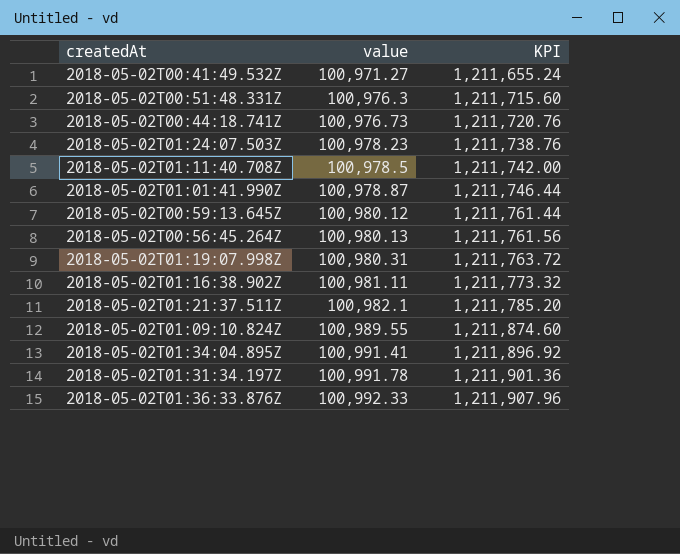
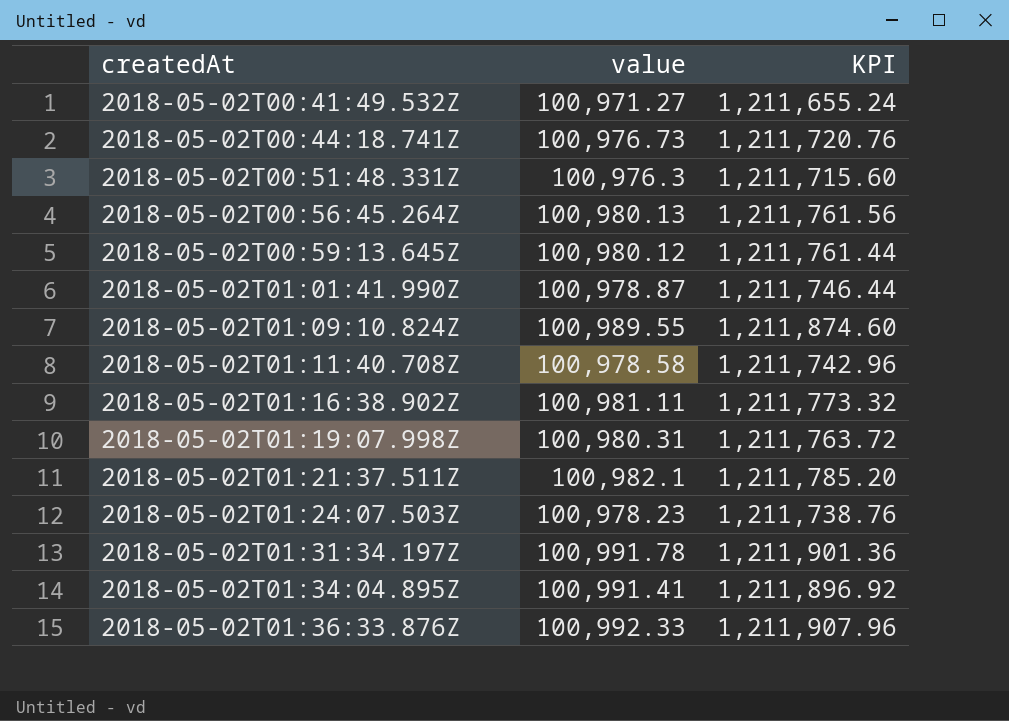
row order: value ascending -> createdAt ascending
2018-05-02T01:11:40.708Z | value: 100,978.5 -> 100,978.58
2018-05-02T01:11:40.708Z | KPI: 1,211,742.00 -> 1,211,742.96

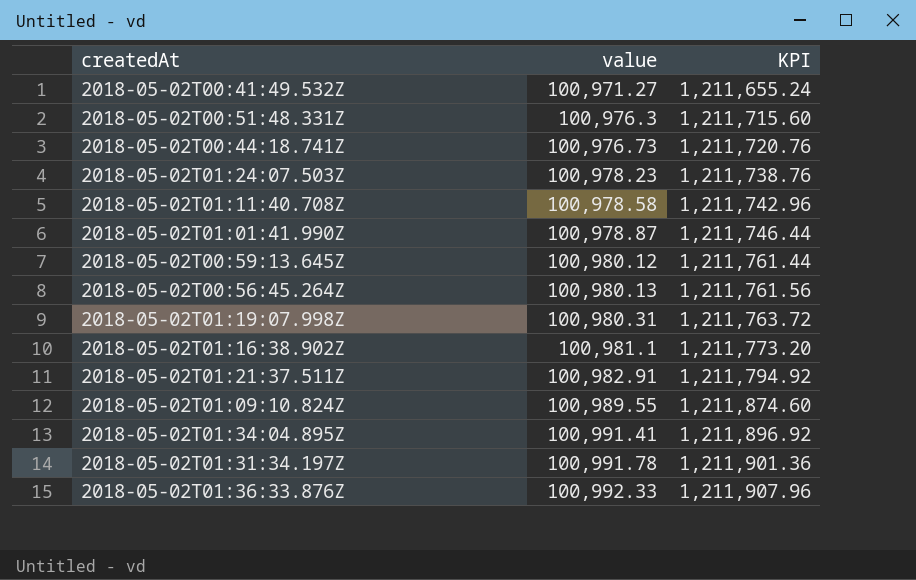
row order: createdAt ascending -> value ascending
2018-05-02T01:16:38.902Z | value: 100,981.11 -> 100,981.1
2018-05-02T01:16:38.902Z | KPI: 1,211,773.32 -> 1,211,773.20
2018-05-02T01:21:37.511Z | value: 100,982.1 -> 100,982.91
2018-05-02T01:21:37.511Z | KPI: 1,211,785.20 -> 1,211,794.92

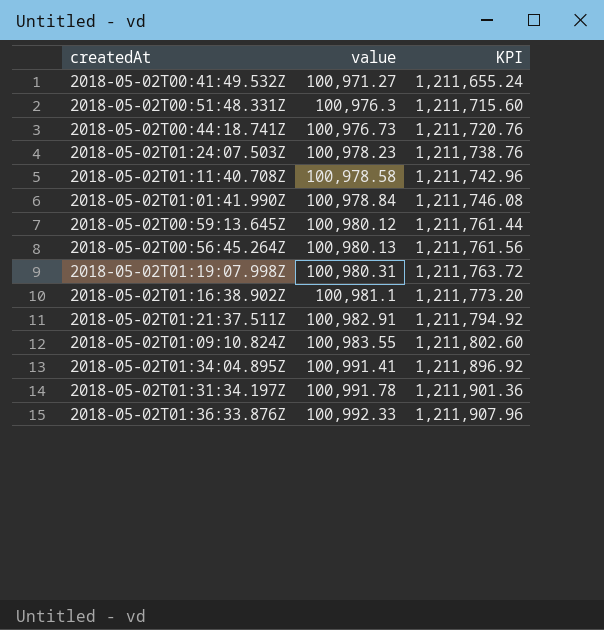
2018-05-02T01:01:41.990Z | value: 100,978.87 -> 100,978.84
2018-05-02T01:01:41.990Z | KPI: 1,211,746.44 -> 1,211,746.08
2018-05-02T01:09:10.824Z | value: 100,989.55 -> 100,983.55
2018-05-02T01:09:10.824Z | KPI: 1,211,874.60 -> 1,211,802.60

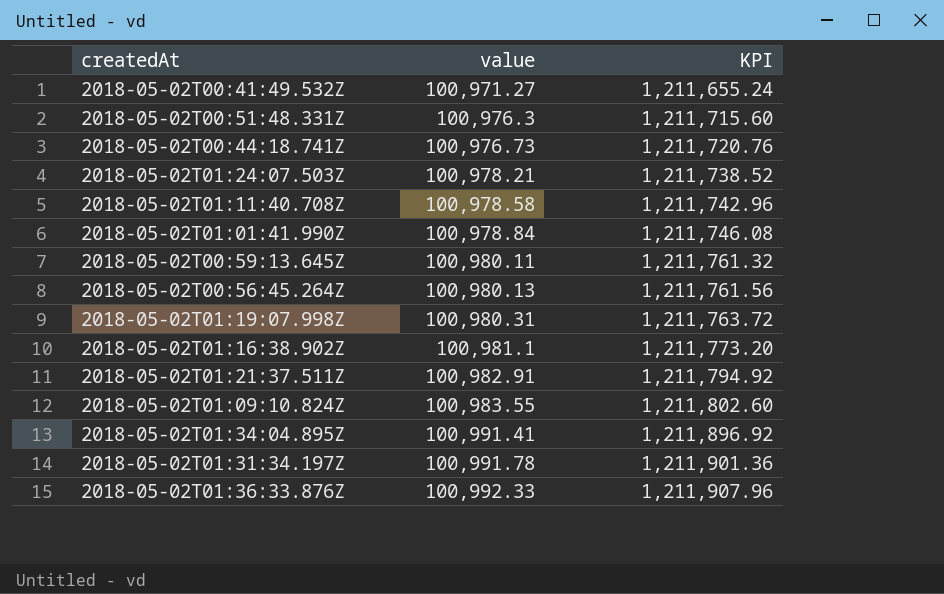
2018-05-02T01:24:07.503Z | value: 100,978.23 -> 100,978.21
2018-05-02T01:24:07.503Z | KPI: 1,211,738.76 -> 1,211,738.52
2018-05-02T00:59:13.645Z | value: 100,980.12 -> 100,980.11
2018-05-02T00:59:13.645Z | KPI: 1,211,761.44 -> 1,211,761.32

